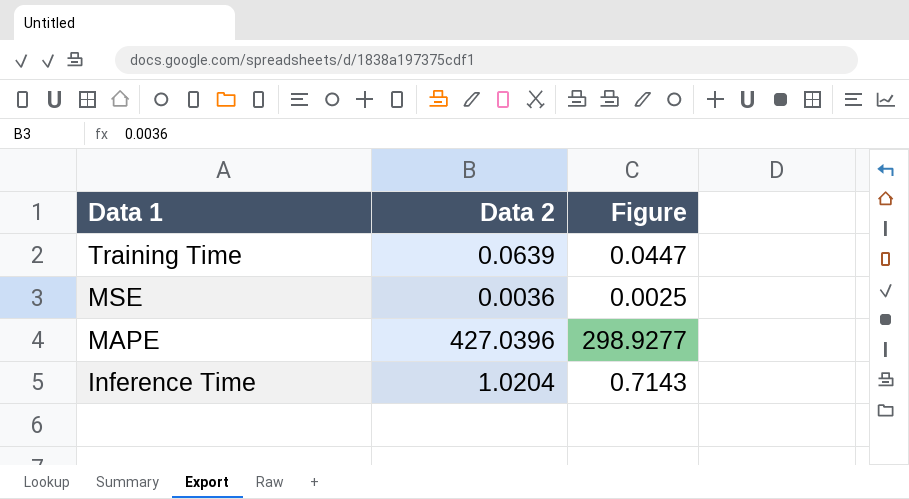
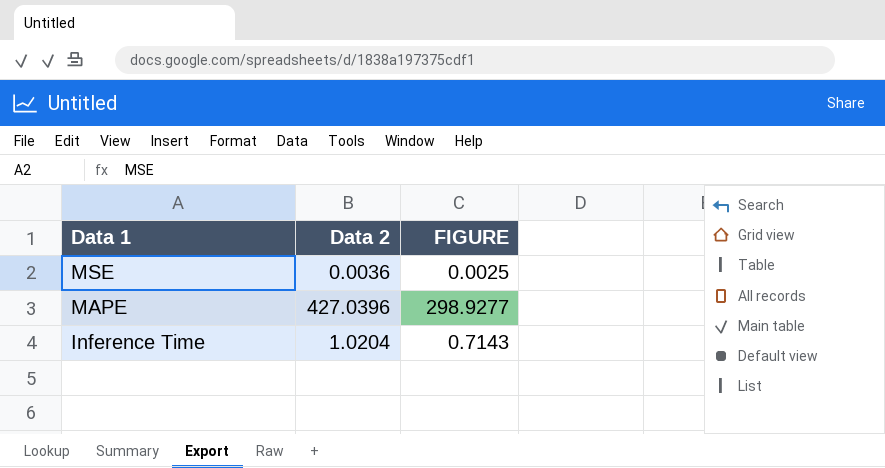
column name: Figure -> FIGURE
row Training Time: 0.0639 | 0.0447 -> none

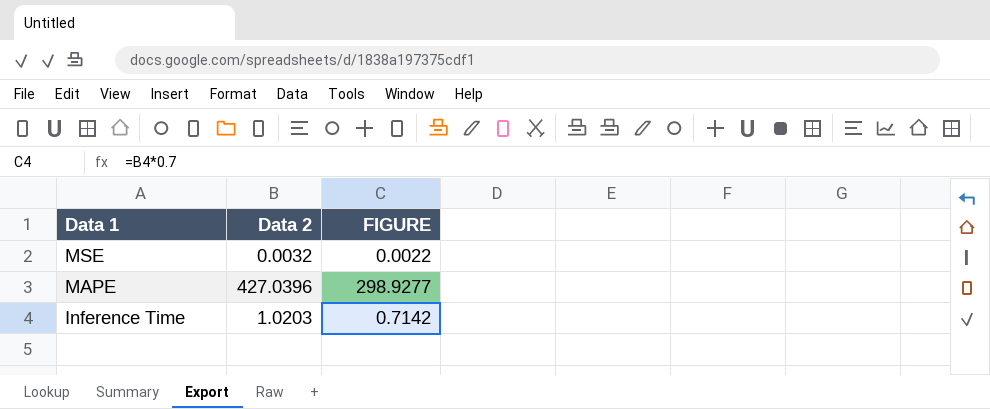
MSE | Data 2: 0.0036 -> 0.0032
MSE | FIGURE: 0.0025 -> 0.0022
Inference Time | Data 2: 1.0204 -> 1.0203
Inference Time | FIGURE: 0.7143 -> 0.7142

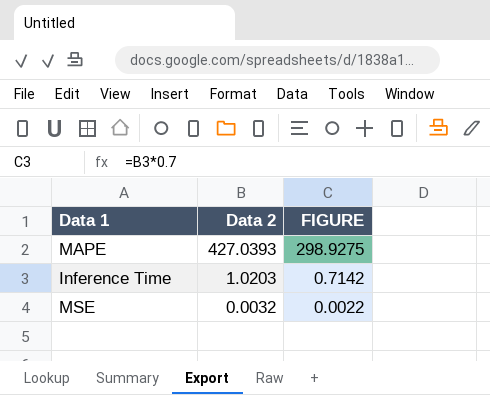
row order: Data 1 descending -> Data 2 descending
MAPE | Data 2: 427.0396 -> 427.0393
MAPE | FIGURE: 298.9277 -> 298.9275

